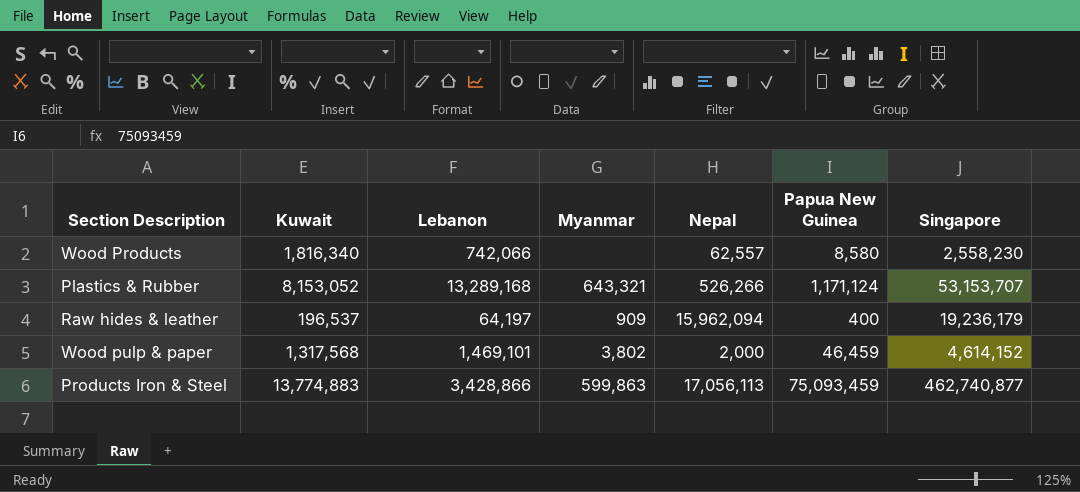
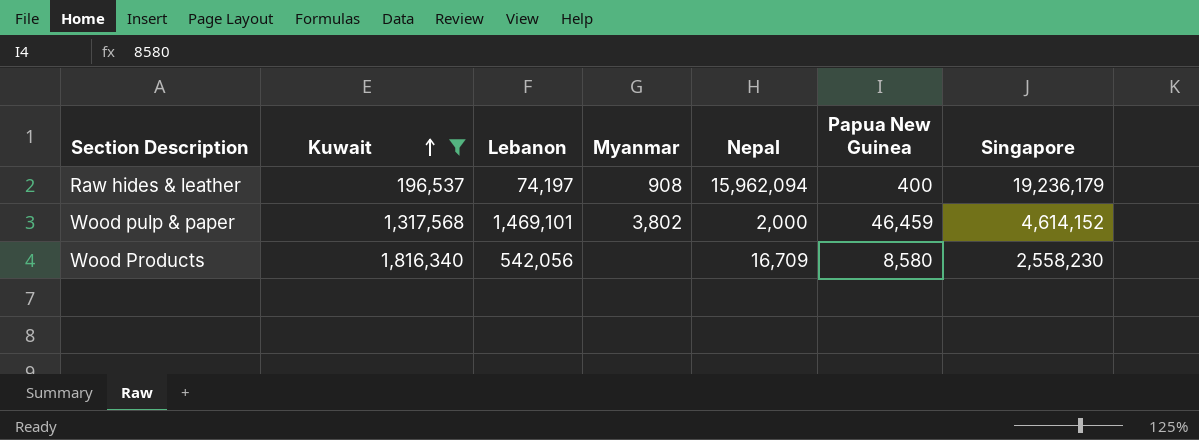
filter: none -> Kuwait <= 1,816,340
row order: none -> Kuwait ascending
Raw hides & leather | Lebanon: 64,197 -> 74,197
Raw hides & leather | Myanmar: 909 -> 908
Wood Products | Lebanon: 742,066 -> 542,056
Wood Products | Nepal: 62,557 -> 16,709

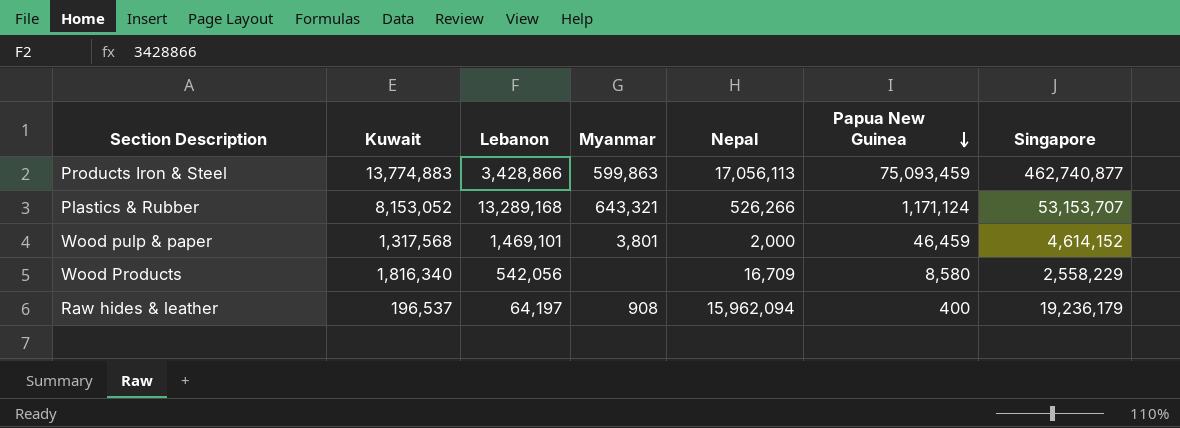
filter: Kuwait <= 1,816,340 -> none
row order: Kuwait ascending -> Papua New Guinea descending
Wood pulp & paper | Myanmar: 3,802 -> 3,801
Wood Products | Singapore: 2,558,230 -> 2,558,229
Raw hides & leather | Lebanon: 74,197 -> 64,197

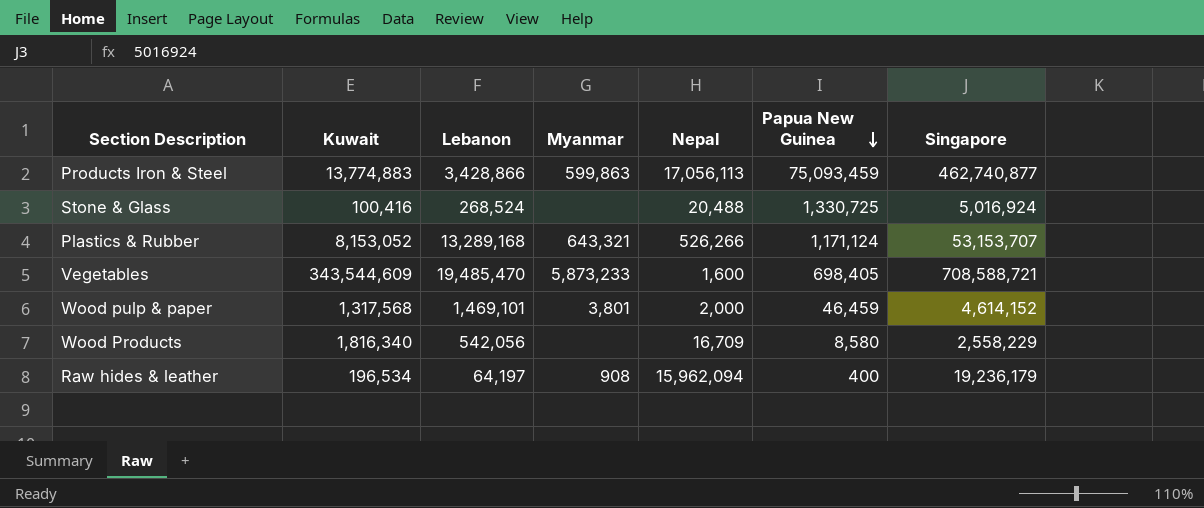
row Stone & Glass: none -> 100,416 | 268,524 | none | 20,488 | 1,330,725 | 5,016,924
row Vegetables: none -> 343,544,609 | 19,485,470 | 5,873,233 | 1,600 | 698,405 | 708,588,721
Raw hides & leather | Kuwait: 196,537 -> 196,534

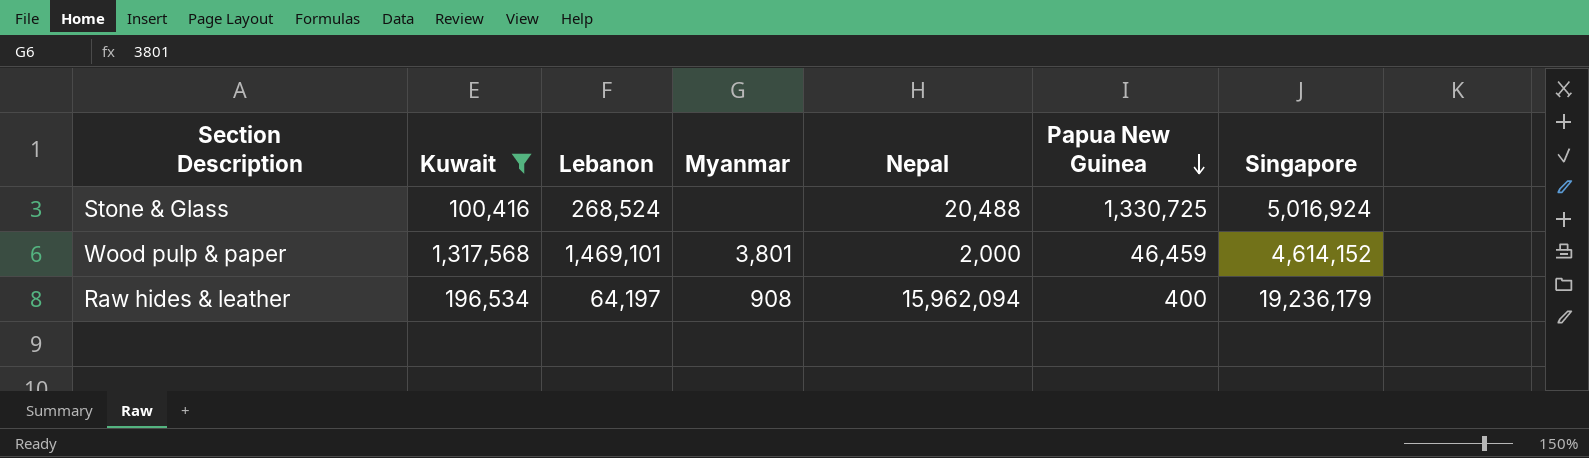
filter: none -> Kuwait <= 1,317,568

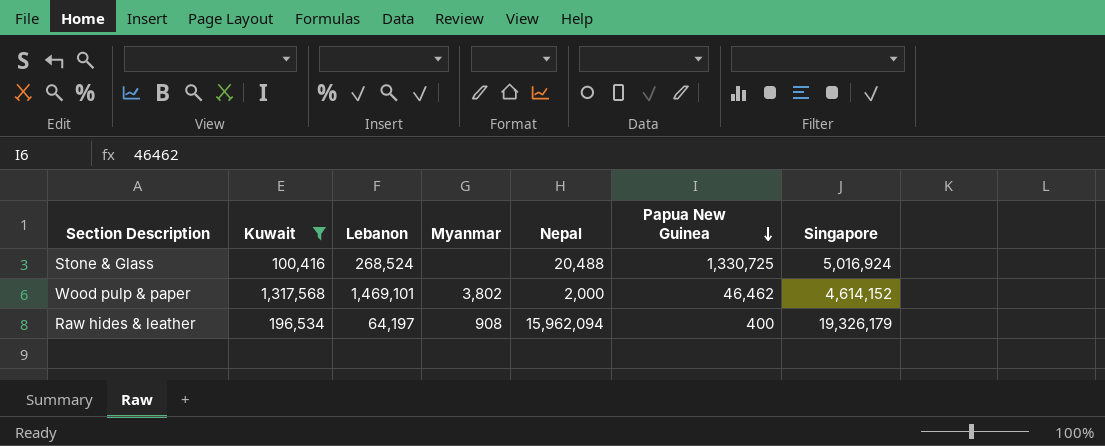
Wood pulp & paper | Myanmar: 3,801 -> 3,802
Wood pulp & paper | Papua New Guinea: 46,459 -> 46,462
Raw hides & leather | Singapore: 19,236,179 -> 19,326,179

